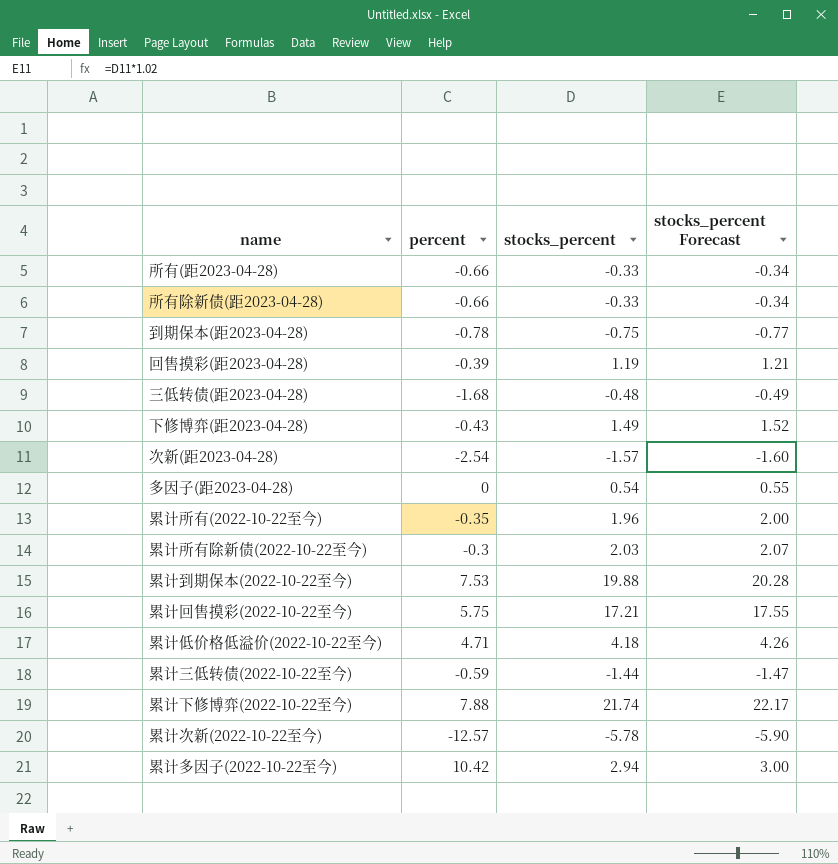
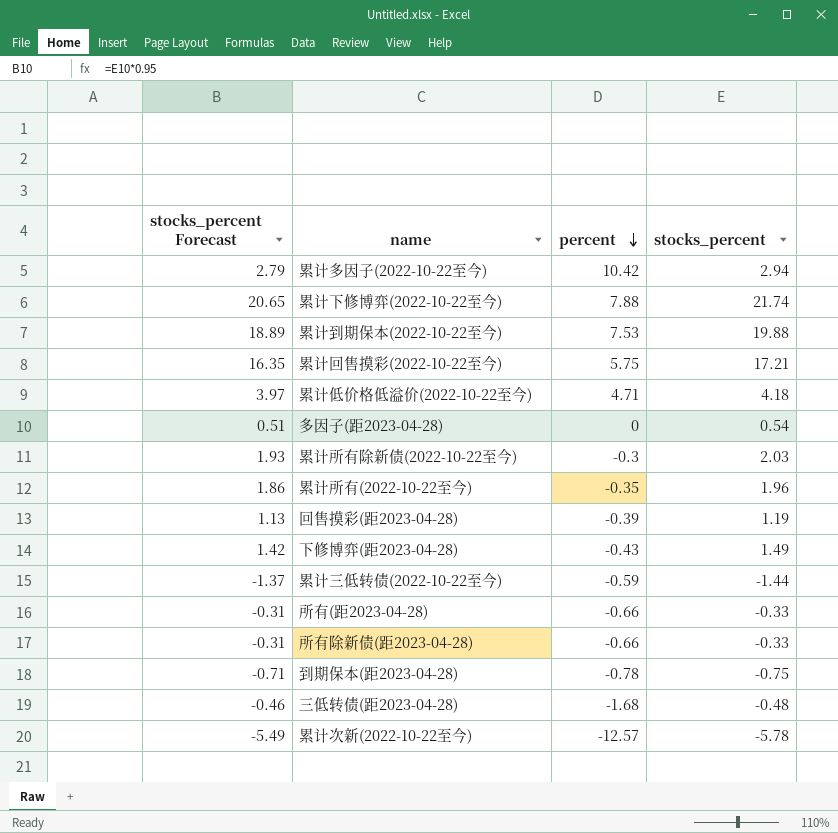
row order: none -> percent descending
column stocks_percent Forecast | formula: [stocks_percent] * 1.02 -> [stocks_percent] * 0.95
column stocks_percent Forecast | position: 4 -> 1
row 次新(距2023-04-28): -2.54 | -1.57 | -1.60 -> none

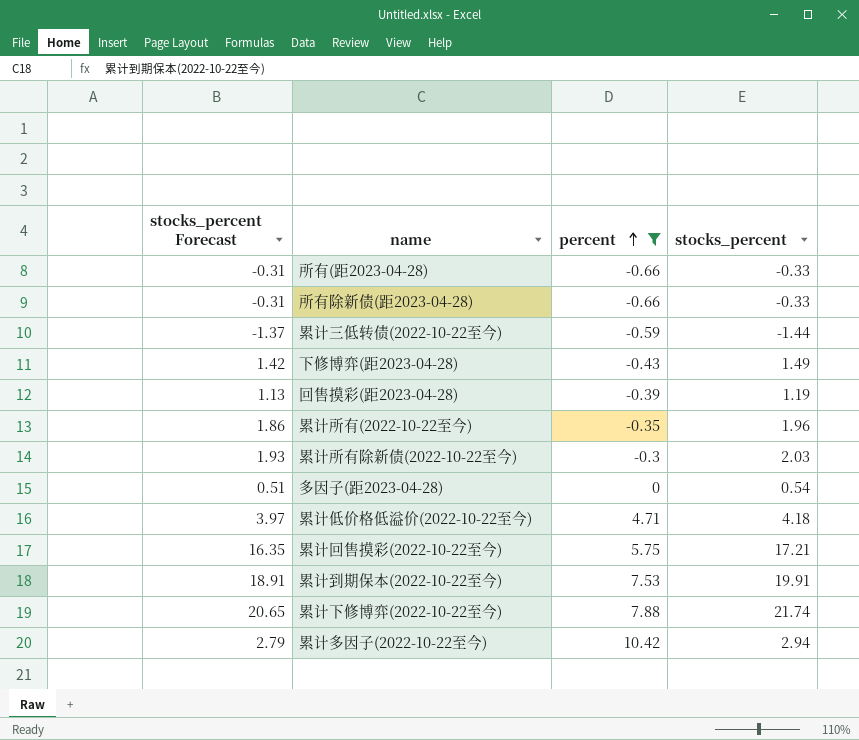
filter: none -> percent >= -0.66
row order: percent descending -> percent ascending
累计到期保本(2022-10-22至今) | stocks_percent Forecast: 18.89 -> 18.91
累计到期保本(2022-10-22至今) | stocks_percent: 19.88 -> 19.91

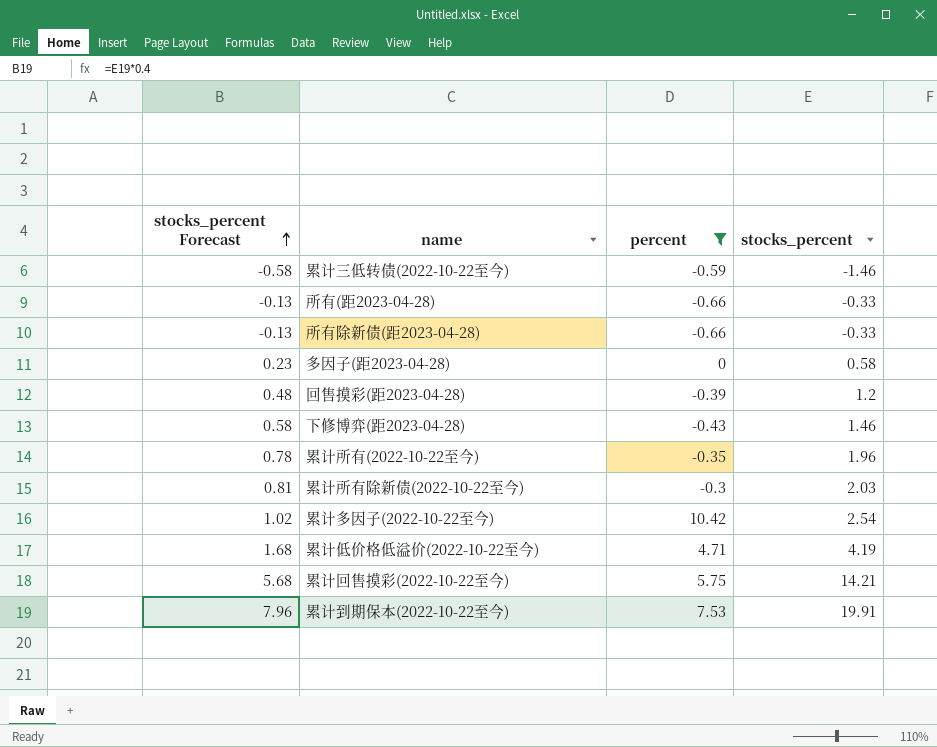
row order: percent ascending -> stocks_percent Forecast ascending
column stocks_percent Forecast | formula: [stocks_percent] * 0.95 -> [stocks_percent] * 0.4
row 累计下修博弈(2022-10-22至今): 20.65 | 7.88 | 21.74 -> none
累计三低转债(2022-10-22至今) | stocks_percent: -1.44 -> -1.46
多因子(距2023-04-28) | stocks_percent: 0.54 -> 0.58
回售摸彩(距2023-04-28) | stocks_percent: 1.19 -> 1.2
下修博弈(距2023-04-28) | stocks_percent: 1.49 -> 1.46
累计多因子(2022-10-22至今) | stocks_percent: 2.94 -> 2.54
累计低价格低溢价(2022-10-22至今) | stocks_percent: 4.18 -> 4.19
累计回售摸彩(2022-10-22至今) | stocks_percent: 17.21 -> 14.21

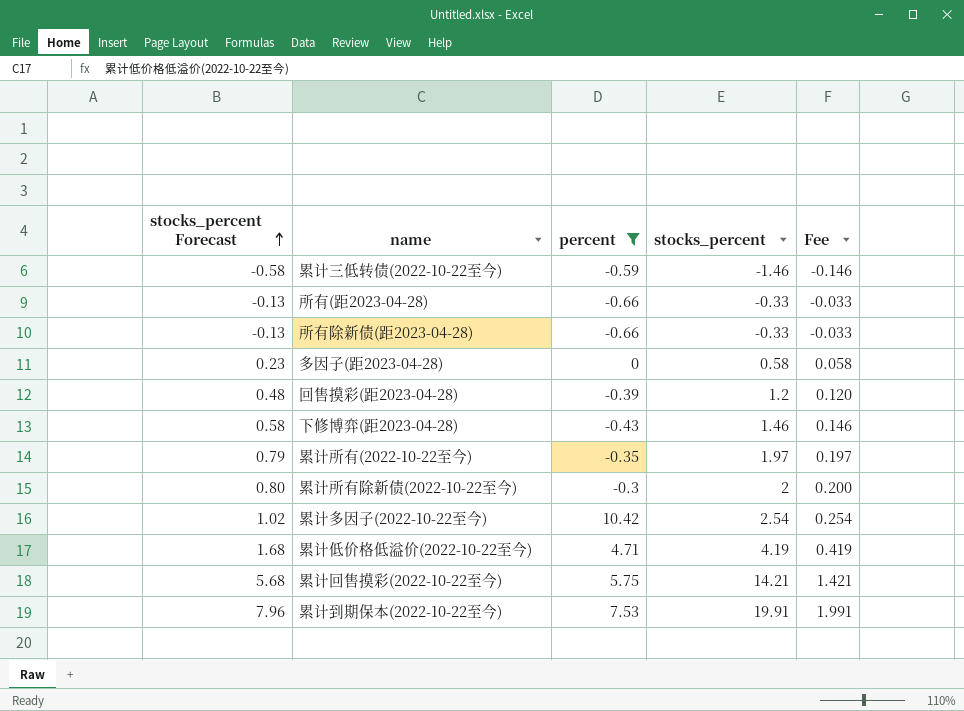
column Fee | formula: none -> [stocks_percent] * 0.1
累计所有(2022-10-22至今) | stocks_percent Forecast: 0.78 -> 0.79
累计所有(2022-10-22至今) | stocks_percent: 1.96 -> 1.97
累计所有除新债(2022-10-22至今) | stocks_percent Forecast: 0.81 -> 0.80
累计所有除新债(2022-10-22至今) | stocks_percent: 2.03 -> 2

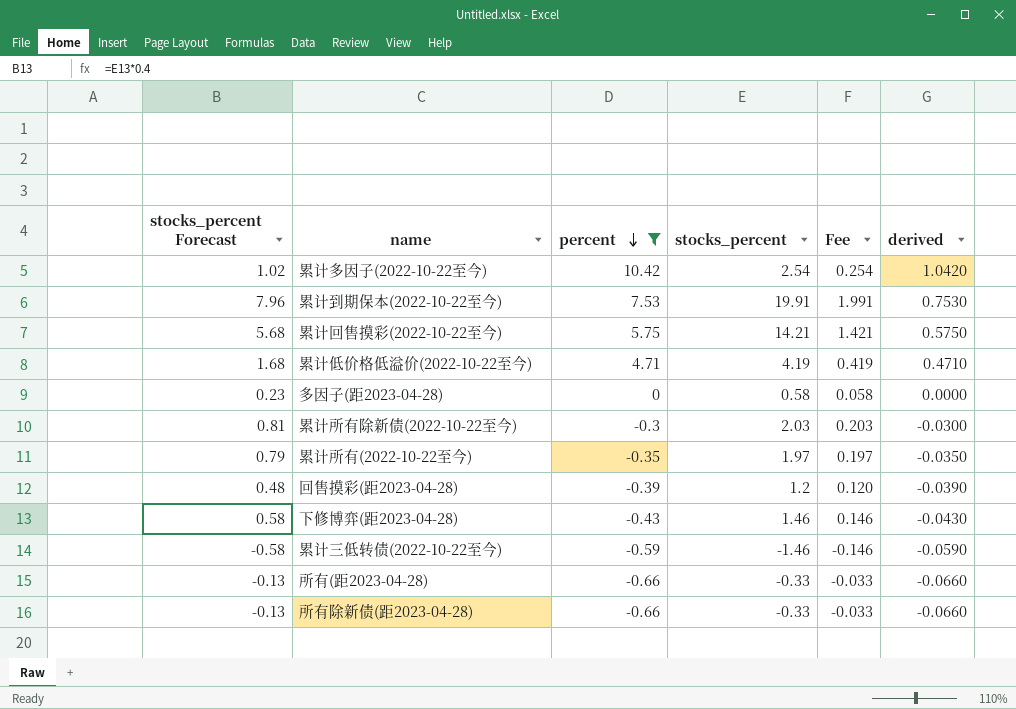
row order: stocks_percent Forecast ascending -> percent descending
column derived | formula: none -> [percent] * 0.1
累计所有除新债(2022-10-22至今) | stocks_percent Forecast: 0.80 -> 0.81
累计所有除新债(2022-10-22至今) | stocks_percent: 2 -> 2.03
累计所有除新债(2022-10-22至今) | Fee: 0.200 -> 0.203

